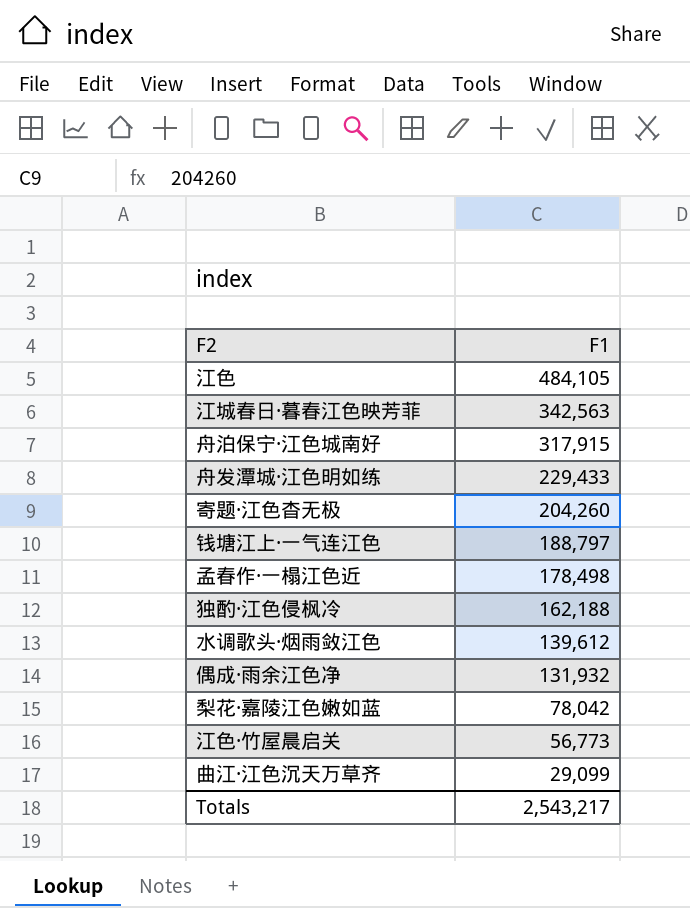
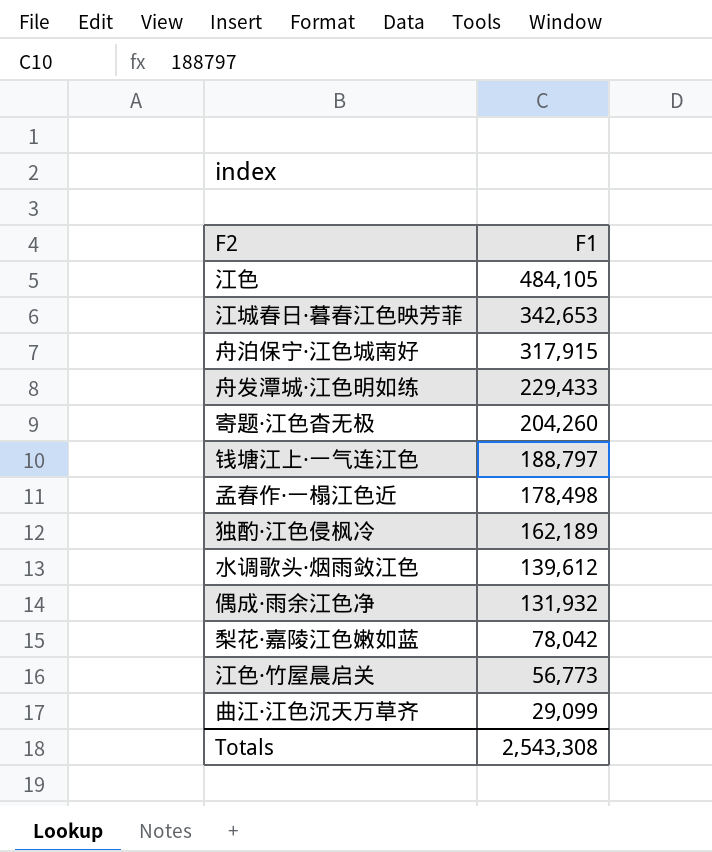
江城春日·暮春江色映芳菲 | F1: 342,563 -> 342,653
独酌·江色侵枫冷 | F1: 162,188 -> 162,189
Totals | F1: 2,543,217 -> 2,543,308

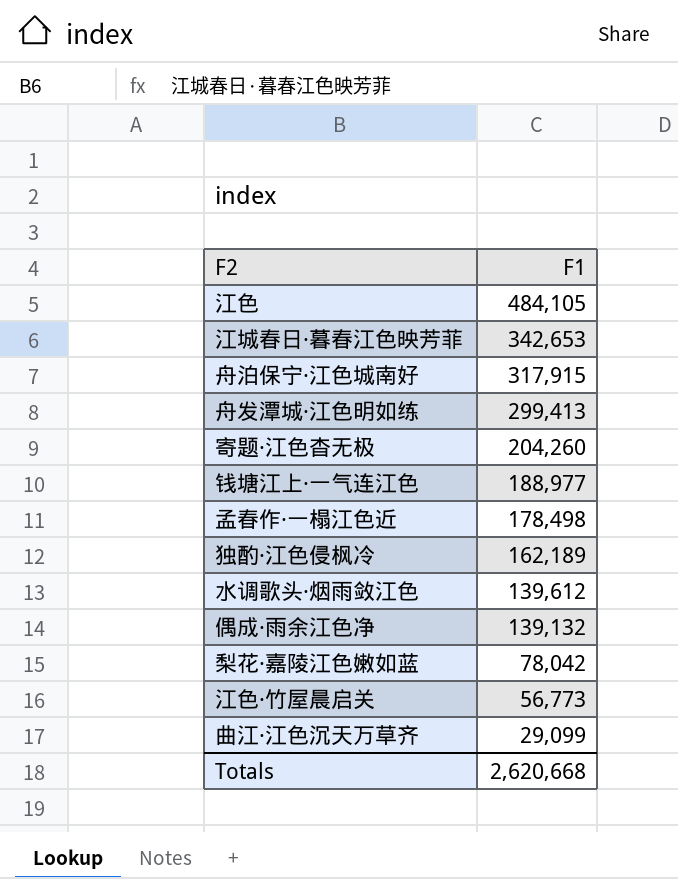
舟发潭城·江色明如练 | F1: 229,433 -> 299,413
钱塘江上·一气连江色 | F1: 188,797 -> 188,977
偶成·雨余江色净 | F1: 131,932 -> 139,132
Totals | F1: 2,543,308 -> 2,620,668

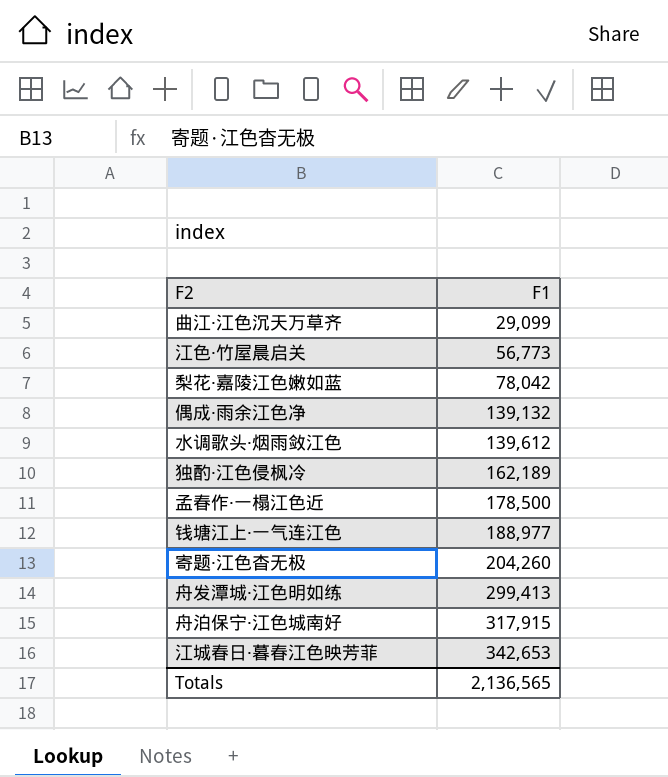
row order: F1 descending -> F1 ascending
row 江色: 484,105 -> none
孟春作·一榻江色近 | F1: 178,498 -> 178,500
Totals | F1: 2,620,668 -> 2,136,565

